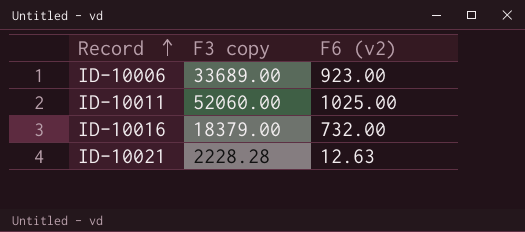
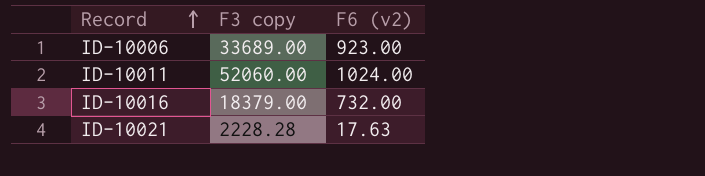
ID-10011 | F6 (v2): 1025.00 -> 1024.00
ID-10021 | F6 (v2): 12.63 -> 17.63

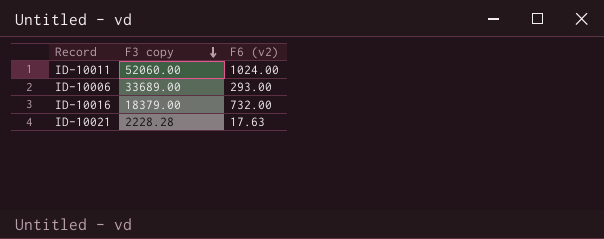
row order: Record ascending -> F3 copy descending
ID-10006 | F6 (v2): 923.00 -> 293.00

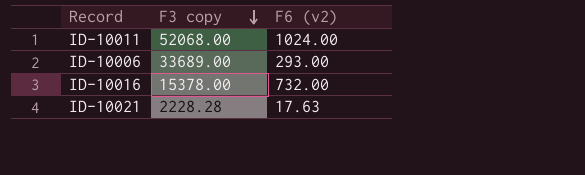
ID-10011 | F3 copy: 52060.00 -> 52068.00
ID-10016 | F3 copy: 18379.00 -> 15378.00

